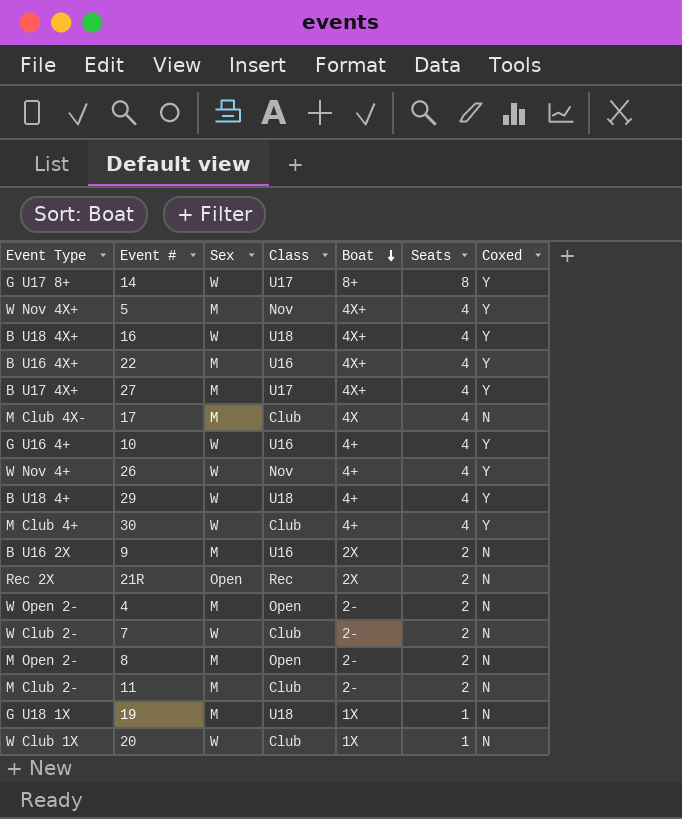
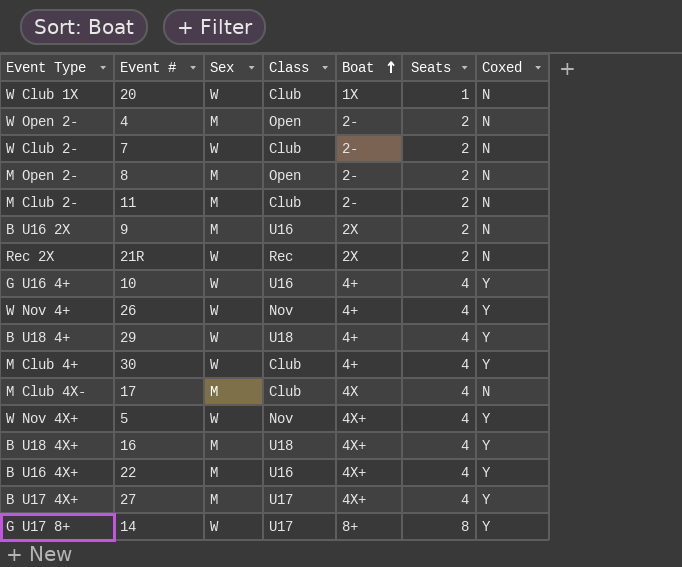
row order: Boat descending -> Boat ascending
row G U18 1X: 19 | M | U18 | 1X | 1 | N -> none
Rec 2X | Sex: Open -> W
W Nov 4X+ | Sex: M -> W
B U18 4X+ | Sex: W -> M

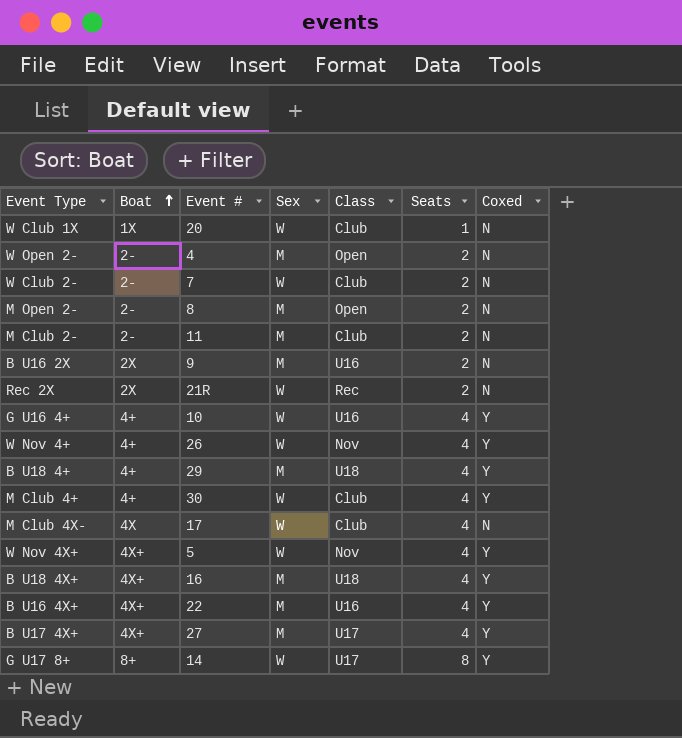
column Boat | position: 5 -> 2
B U18 4+ | Sex: W -> M
M Club 4X- | Sex: M -> W

